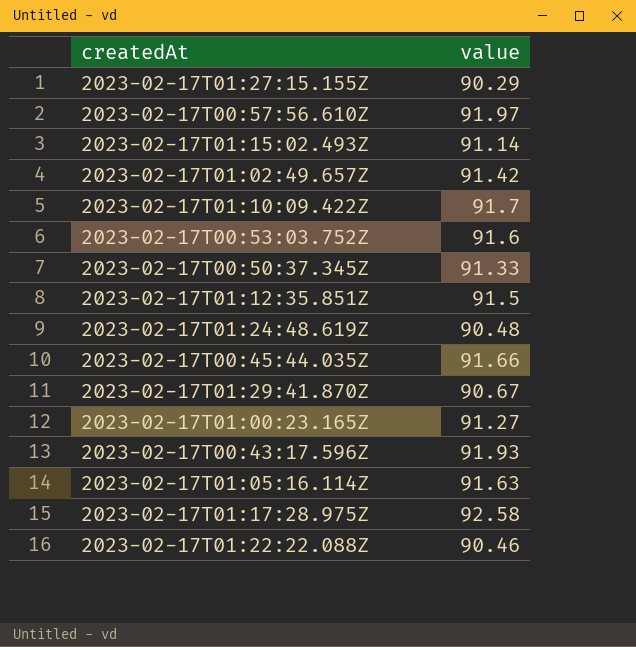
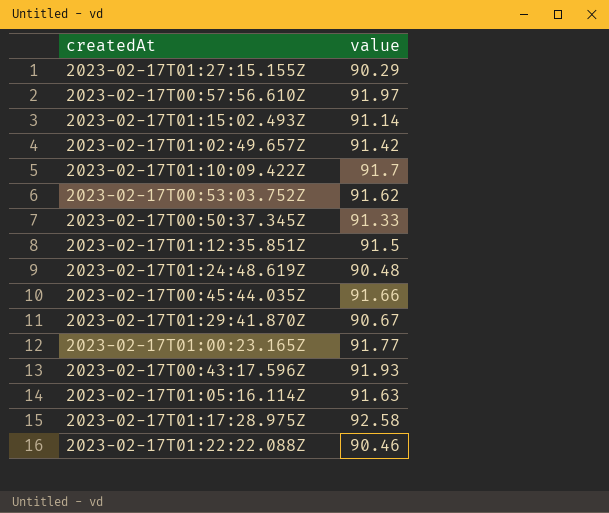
2023-02-17T00:53:03.752Z | value: 91.6 -> 91.62
2023-02-17T01:00:23.165Z | value: 91.27 -> 91.77

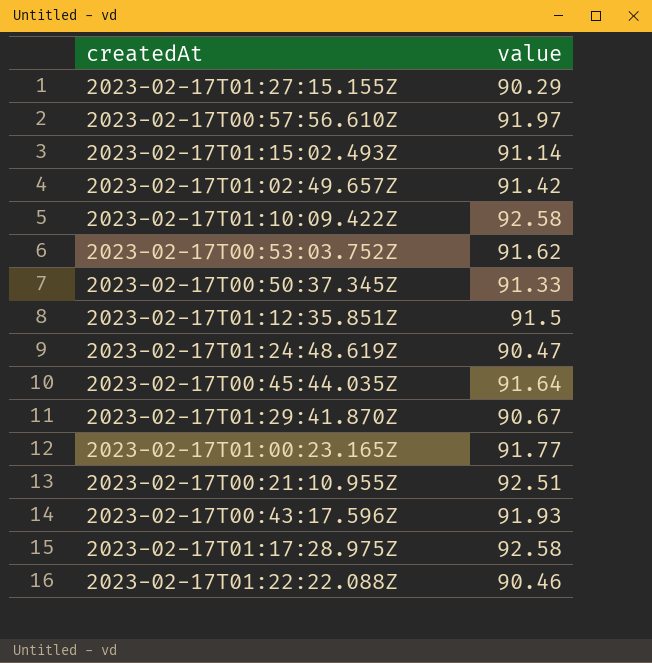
row 2023-02-17T01:05:16.114Z: 91.63 -> none
2023-02-17T01:10:09.422Z | value: 91.7 -> 92.58
2023-02-17T01:24:48.619Z | value: 90.48 -> 90.47
2023-02-17T00:45:44.035Z | value: 91.66 -> 91.64
row 2023-02-17T00:21:10.955Z: none -> 92.51

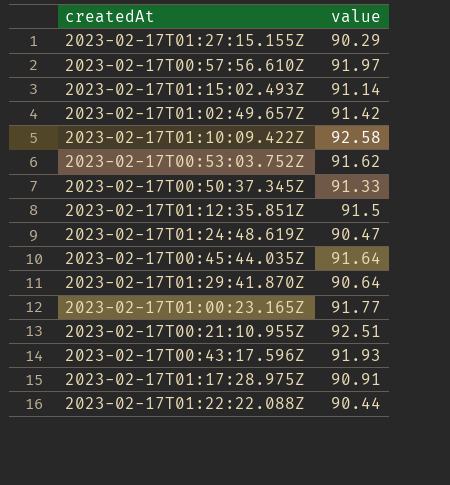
2023-02-17T01:29:41.870Z | value: 90.67 -> 90.64
2023-02-17T01:17:28.975Z | value: 92.58 -> 90.91
2023-02-17T01:22:22.088Z | value: 90.46 -> 90.44

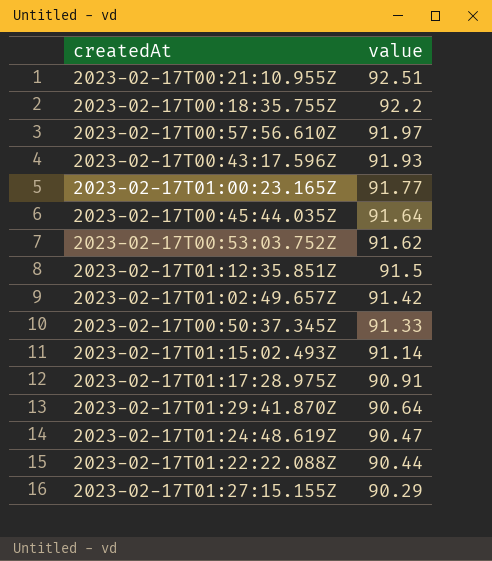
row order: none -> value descending
row 2023-02-17T01:10:09.422Z: 92.58 -> none
row 2023-02-17T00:18:35.755Z: none -> 92.2

